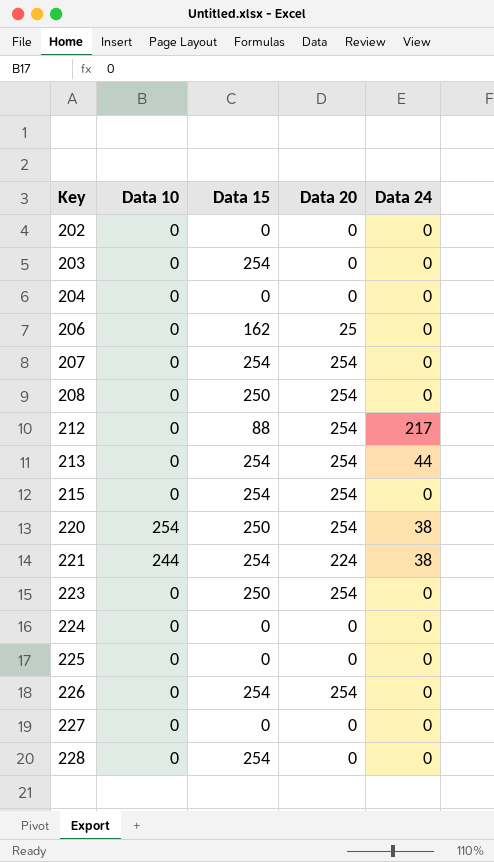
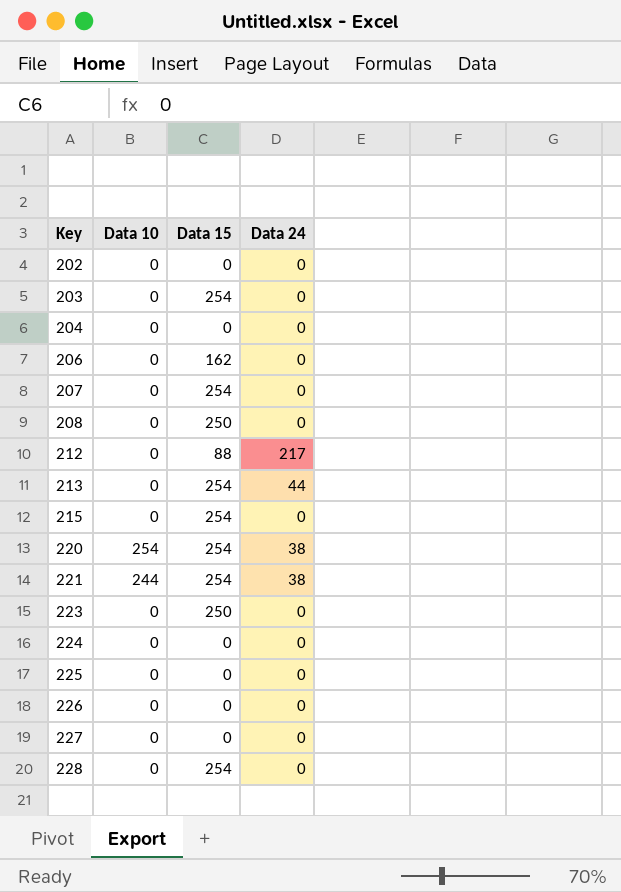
column Data 20 | position: 4 -> none
220 | Data 15: 250 -> 254
226 | Data 15: 254 -> 0

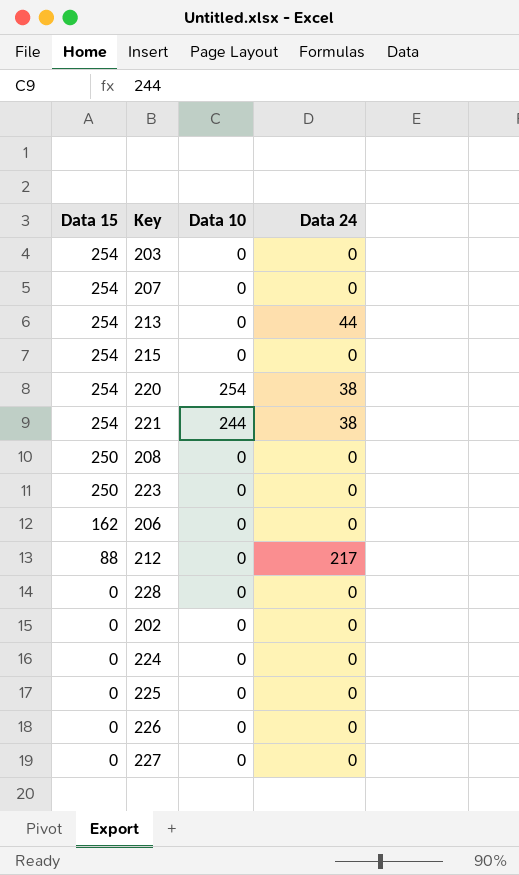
row order: Key ascending -> Data 15 descending
column Data 15 | position: 3 -> 1
row 204: 0 | 0 | 0 -> none
228 | Data 15: 254 -> 0

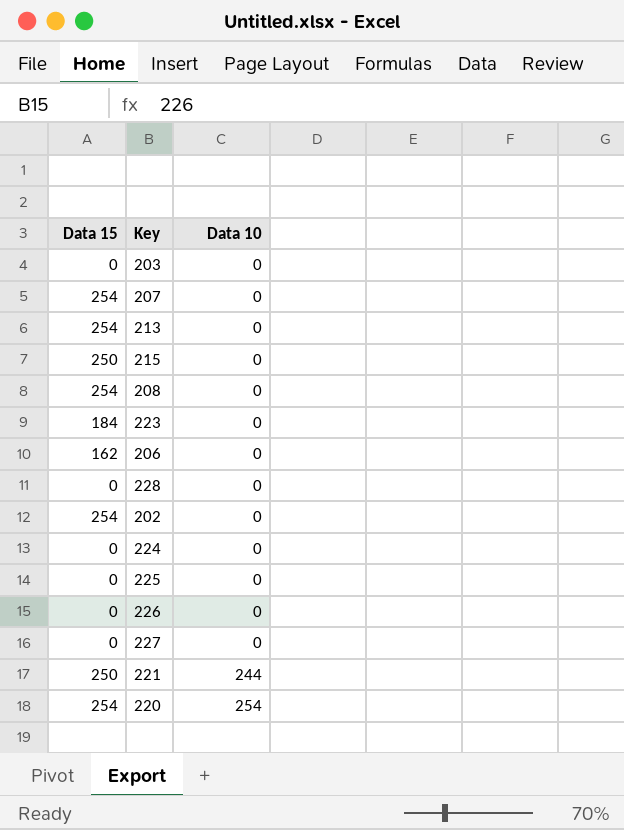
row order: Data 15 descending -> Data 10 ascending
column Data 24 | position: 4 -> none
row 212: 88 | 0 | 217 -> none
203 | Data 15: 254 -> 0
215 | Data 15: 254 -> 250
208 | Data 15: 250 -> 254
223 | Data 15: 250 -> 184
202 | Data 15: 0 -> 254
221 | Data 15: 254 -> 250

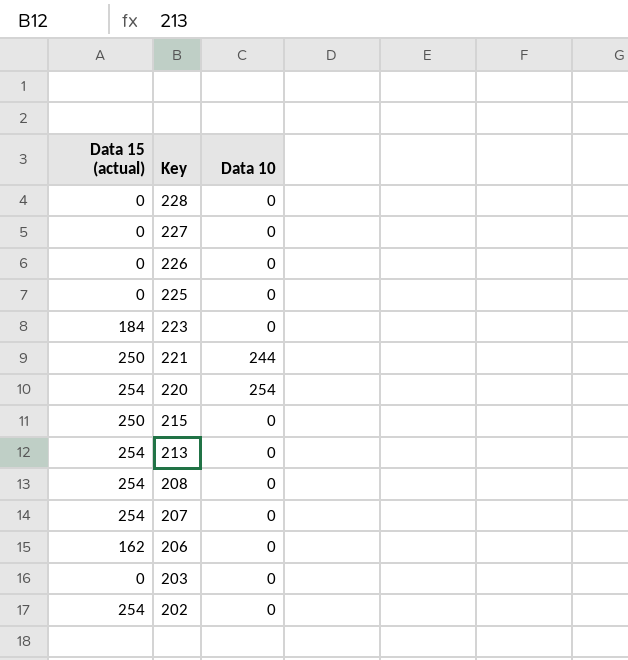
row order: Data 10 ascending -> Key descending
column name: Data 15 -> Data 15 (actual)
row 224: 0 | 0 -> none

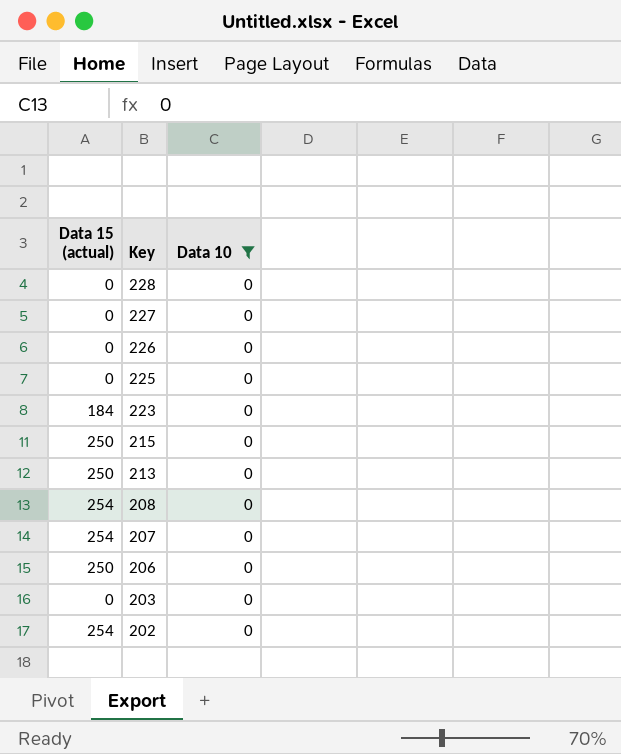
filter: none -> Data 10 = 0
213 | Data 15 (actual): 254 -> 250
206 | Data 15 (actual): 162 -> 250

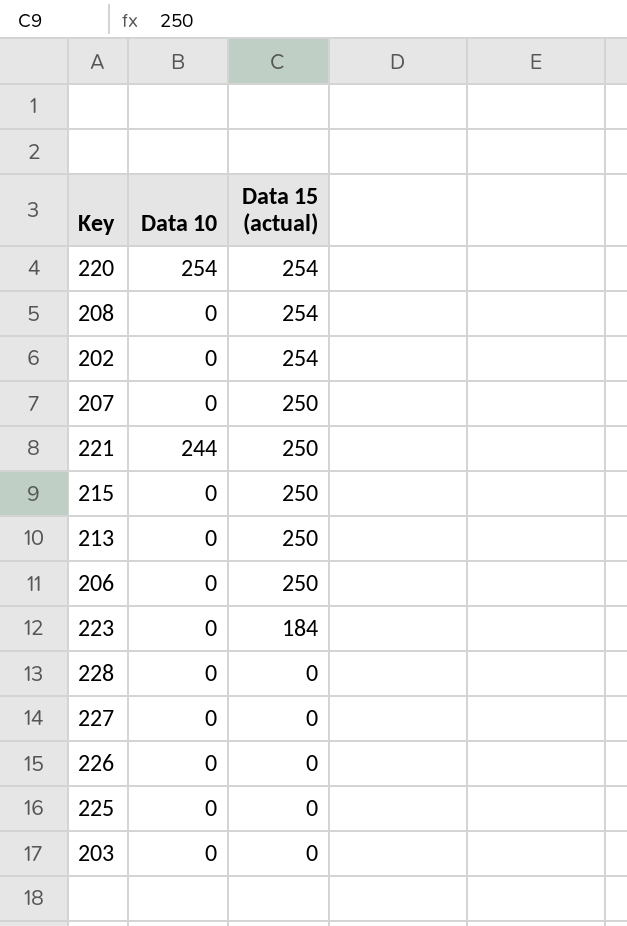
filter: Data 10 = 0 -> none
row order: Key descending -> Data 15 (actual) descending
column Data 15 (actual) | position: 1 -> 3
207 | Data 15 (actual): 254 -> 250

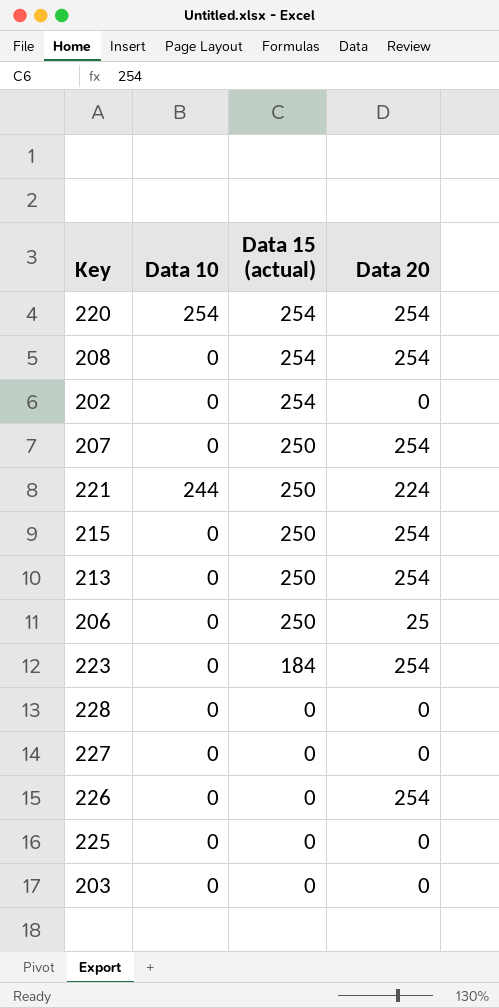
column Data 20 | position: none -> 4

